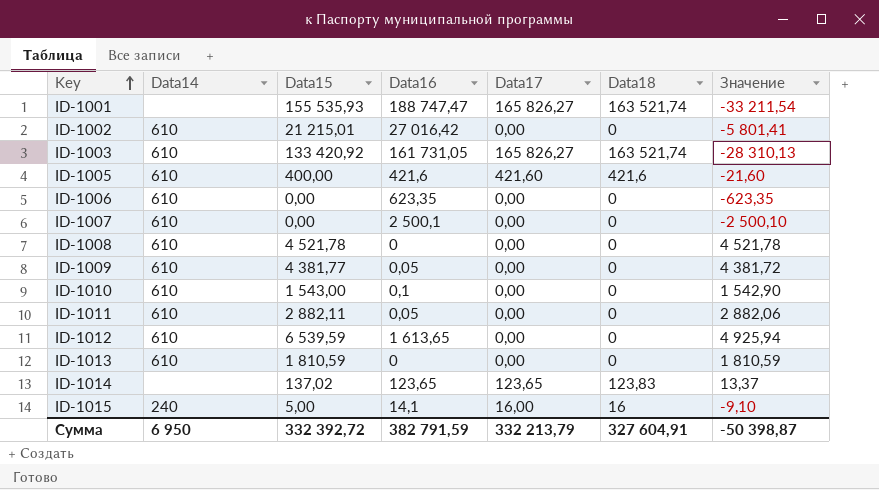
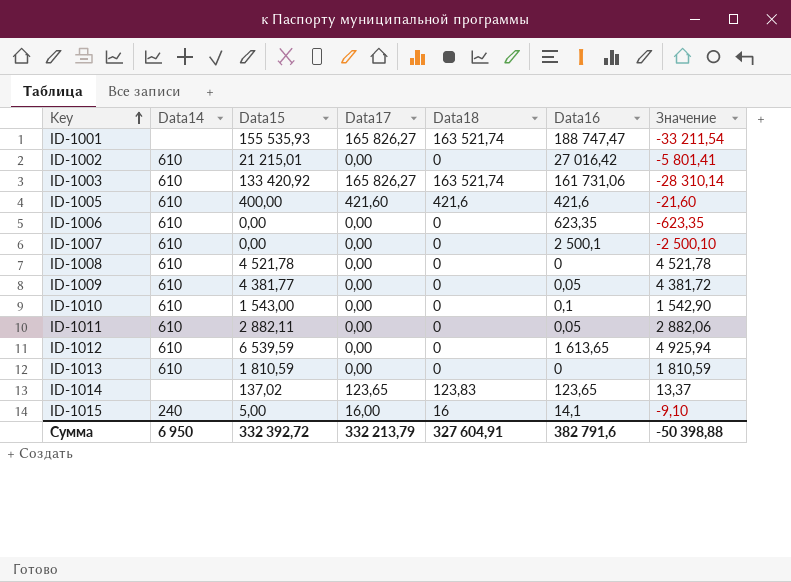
column Data16 | position: 4 -> 6
ID-1003 | Data16: 161 731,05 -> 161 731,06
ID-1003 | Значение: -28 310,13 -> -28 310,14
Сумма | Data16: 382 791,59 -> 382 791,6
Сумма | Значение: -50 398,87 -> -50 398,88

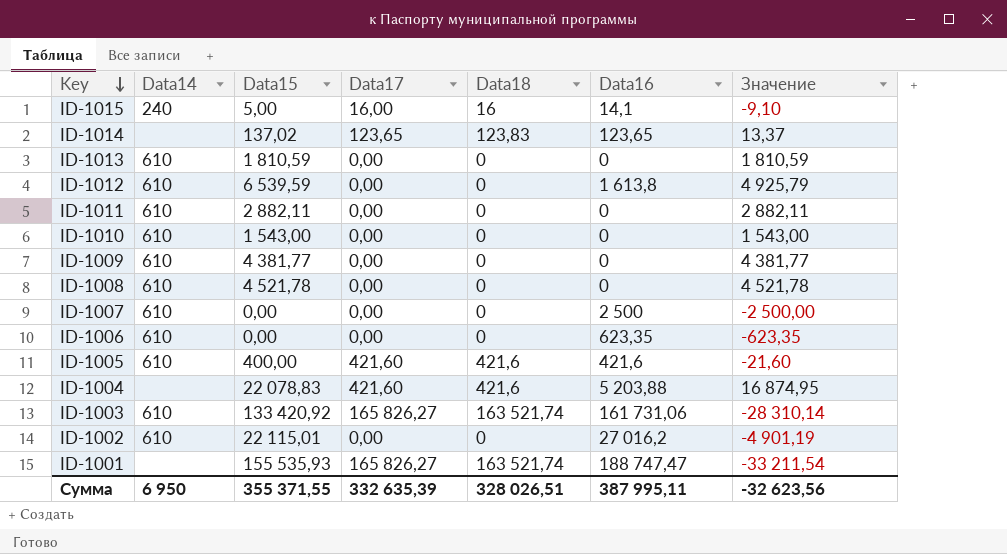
row order: Key ascending -> Key descending
ID-1012 | Data16: 1 613,65 -> 1 613,8
ID-1012 | Значение: 4 925,94 -> 4 925,79
ID-1011 | Data16: 0,05 -> 0
ID-1011 | Значение: 2 882,06 -> 2 882,11
ID-1010 | Data16: 0,1 -> 0
ID-1010 | Значение: 1 542,90 -> 1 543,00
ID-1009 | Data16: 0,05 -> 0
ID-1009 | Значение: 4 381,72 -> 4 381,77
ID-1007 | Data16: 2 500,1 -> 2 500
ID-1007 | Значение: -2 500,10 -> -2 500,00
row ID-1004: none -> none | 22 078,83 | 421,60 | 421,6 | 5 203,88 | 16 874,95
ID-1002 | Data15: 21 215,01 -> 22 115,01
ID-1002 | Data16: 27 016,42 -> 27 016,2
ID-1002 | Значение: -5 801,41 -> -4 901,19
Сумма | Data15: 332 392,72 -> 355 371,55
Сумма | Data17: 332 213,79 -> 332 635,39
Сумма | Data18: 327 604,91 -> 328 026,51
Сумма | Data16: 382 791,6 -> 387 995,11
Сумма | Значение: -50 398,88 -> -32 623,56

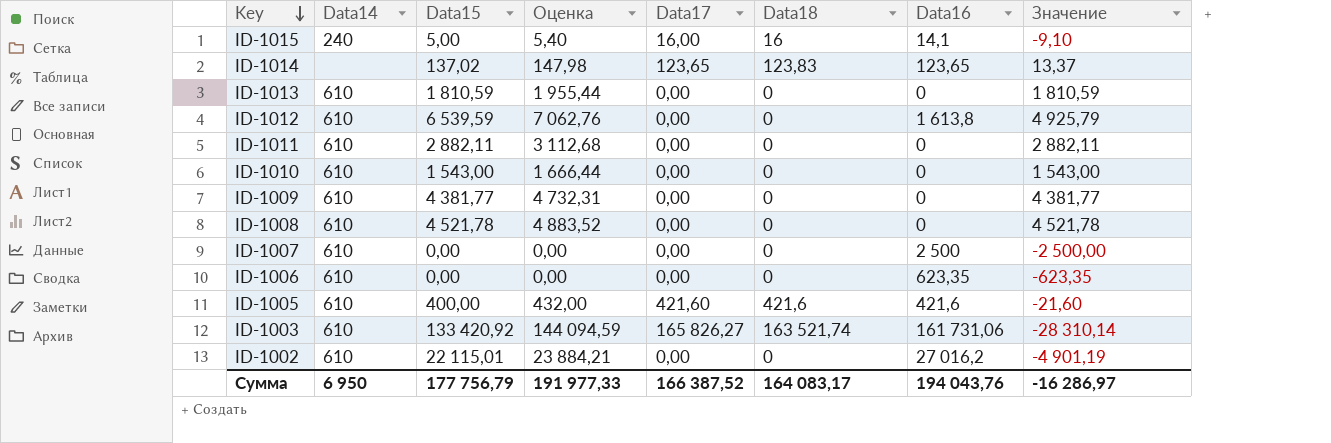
column Оценка | formula: none -> [Data15] * 1,08
row ID-1004: none | 22 078,83 | 421,60 | 421,6 | 5 203,88 | 16 874,95 -> none
row ID-1001: none | 155 535,93 | 165 826,27 | 163 521,74 | 188 747,47 | -33 211,54 -> none
Сумма | Data15: 355 371,55 -> 177 756,79
Сумма | Data17: 332 635,39 -> 166 387,52
Сумма | Data18: 328 026,51 -> 164 083,17
Сумма | Data16: 387 995,11 -> 194 043,76
Сумма | Значение: -32 623,56 -> -16 286,97

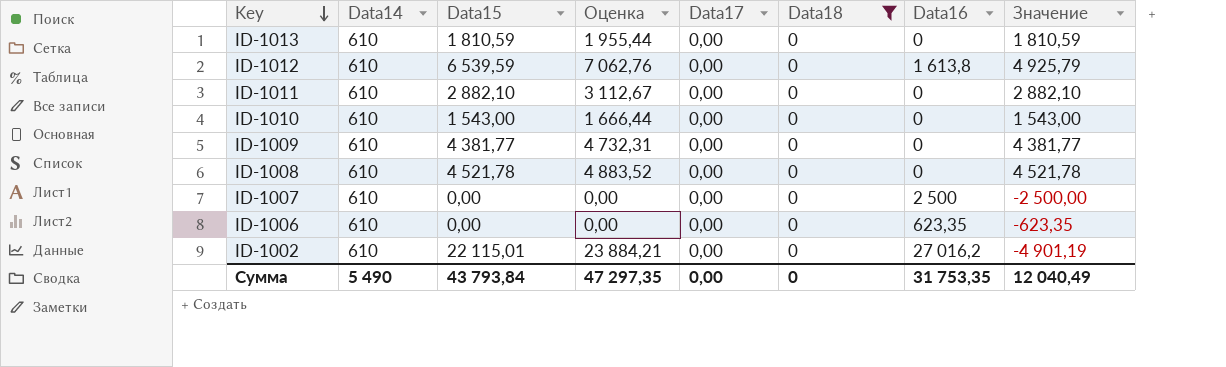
filter: none -> Data18 = 0
ID-1011 | Data15: 2 882,11 -> 2 882,10
ID-1011 | Оценка: 3 112,68 -> 3 112,67
ID-1011 | Значение: 2 882,11 -> 2 882,10
Сумма | Data14: 6 950 -> 5 490
Сумма | Data15: 177 756,79 -> 43 793,84
Сумма | Оценка: 191 977,33 -> 47 297,35
Сумма | Data17: 166 387,52 -> 0,00
Сумма | Data18: 164 083,17 -> 0
Сумма | Data16: 194 043,76 -> 31 753,35
Сумма | Значение: -16 286,97 -> 12 040,49

